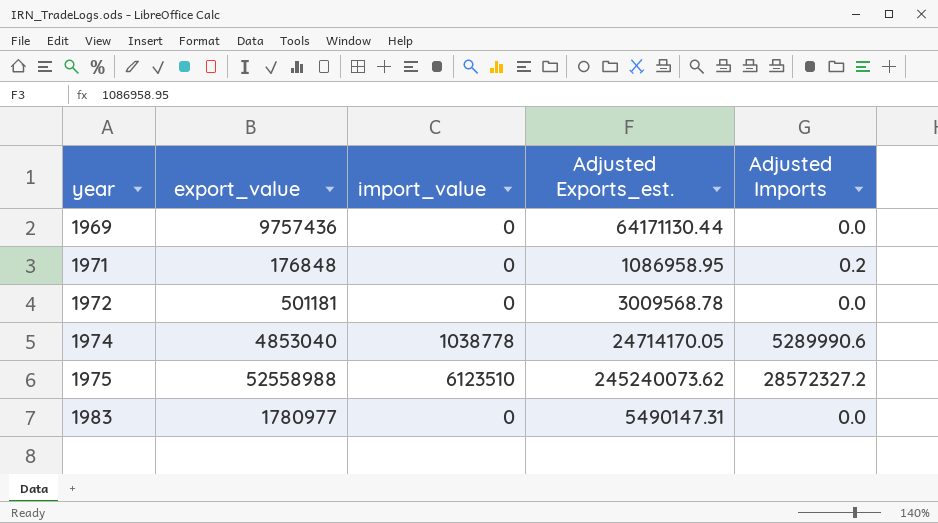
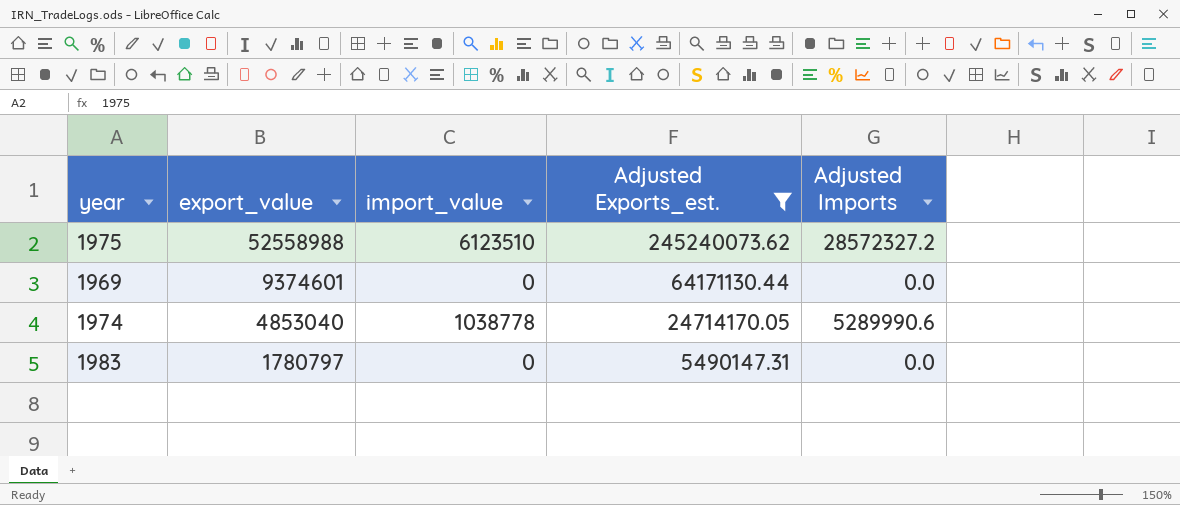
filter: none -> Adjusted Exports_est. >= 5490147.31
row order: year ascending -> export_value descending
1969 | export_value: 9757436 -> 9374601
1983 | export_value: 1780977 -> 1780797

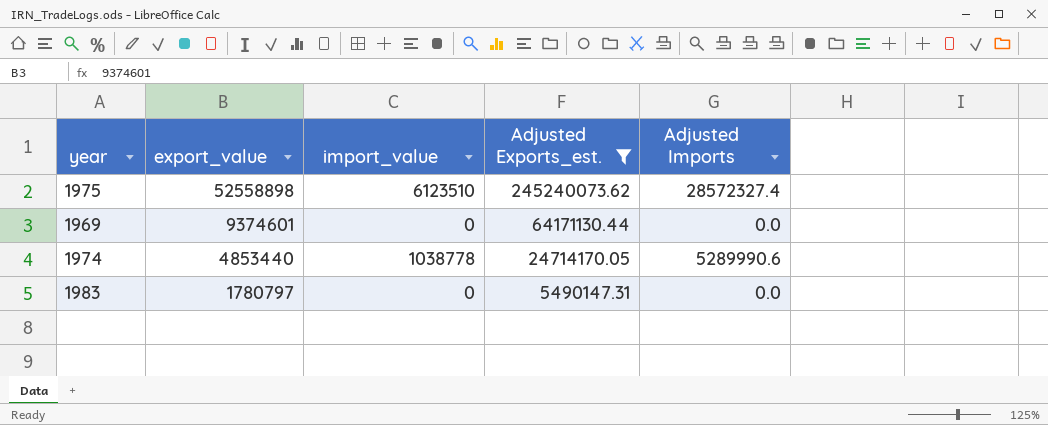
1975 | export_value: 52558988 -> 52558898
1975 | Adjusted Imports: 28572327.2 -> 28572327.4
1974 | export_value: 4853040 -> 4853440

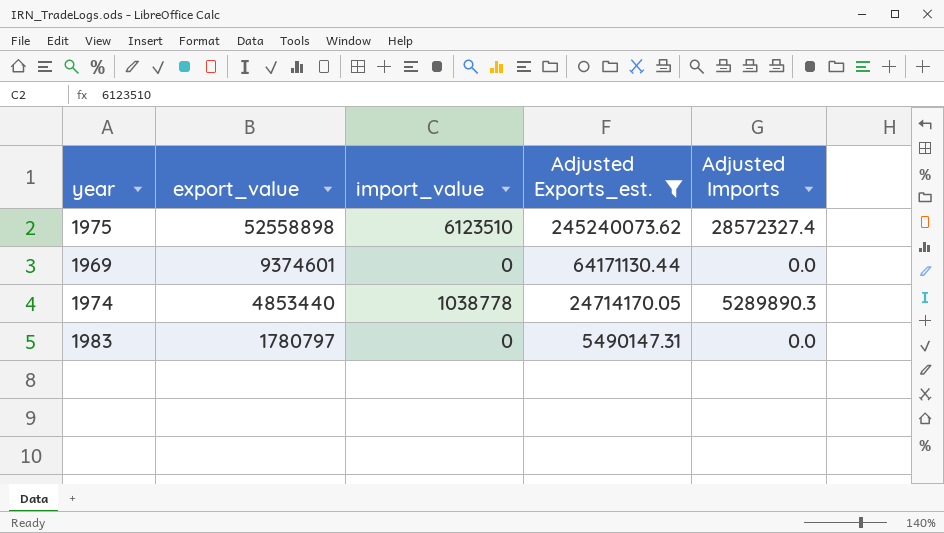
1974 | Adjusted Imports: 5289990.6 -> 5289890.3

